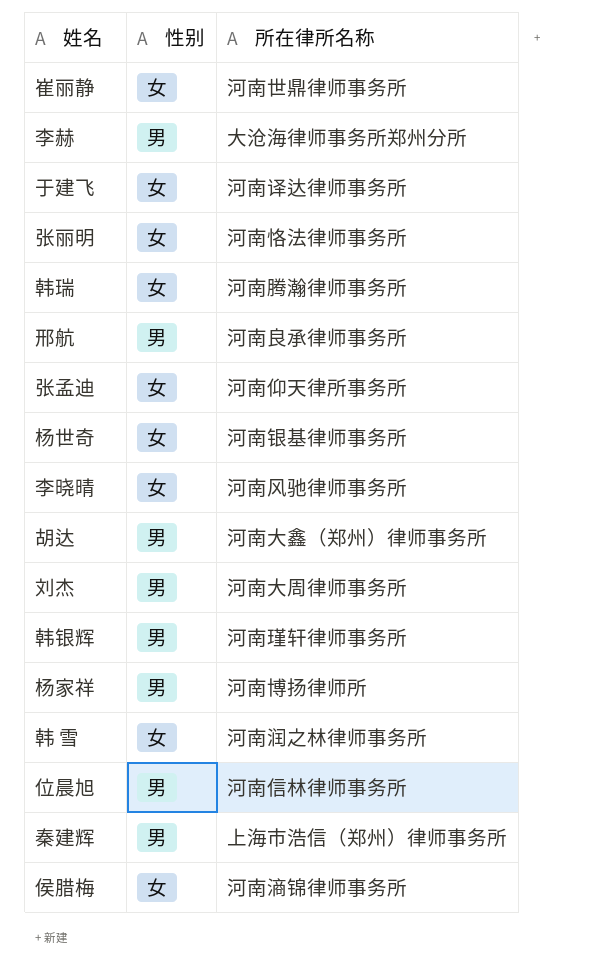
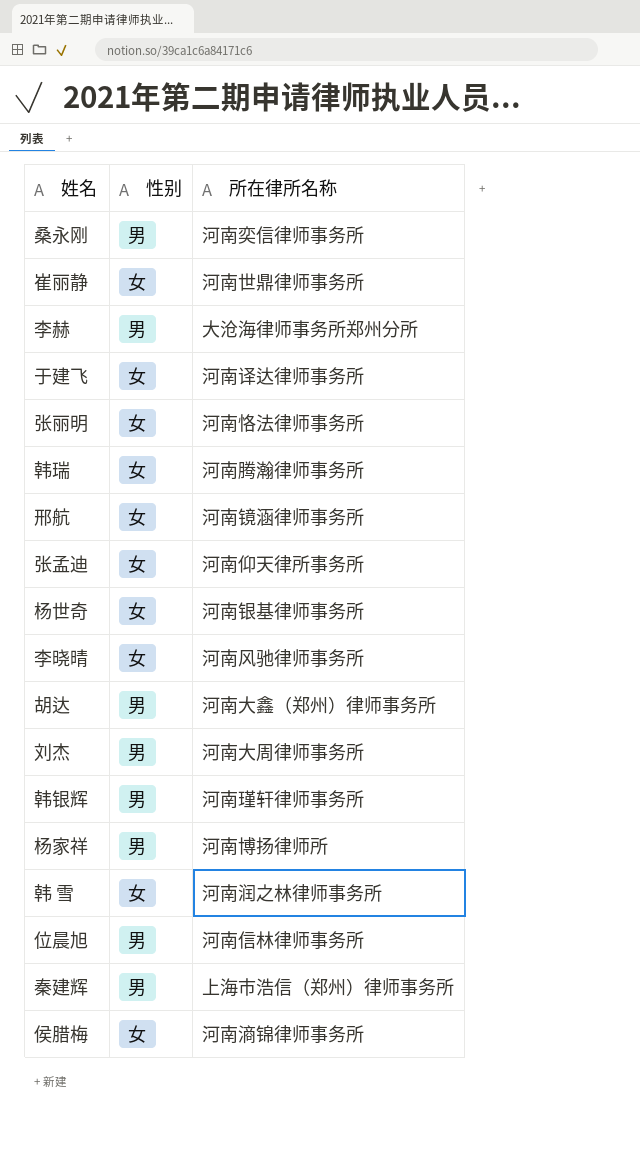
row 桑永刚: none -> 男 | 河南奕信律师事务所
邢航 | 性别: 男 -> 女
邢航 | 所在律所名称: 河南良承律师事务所 -> 河南镜涵律师事务所

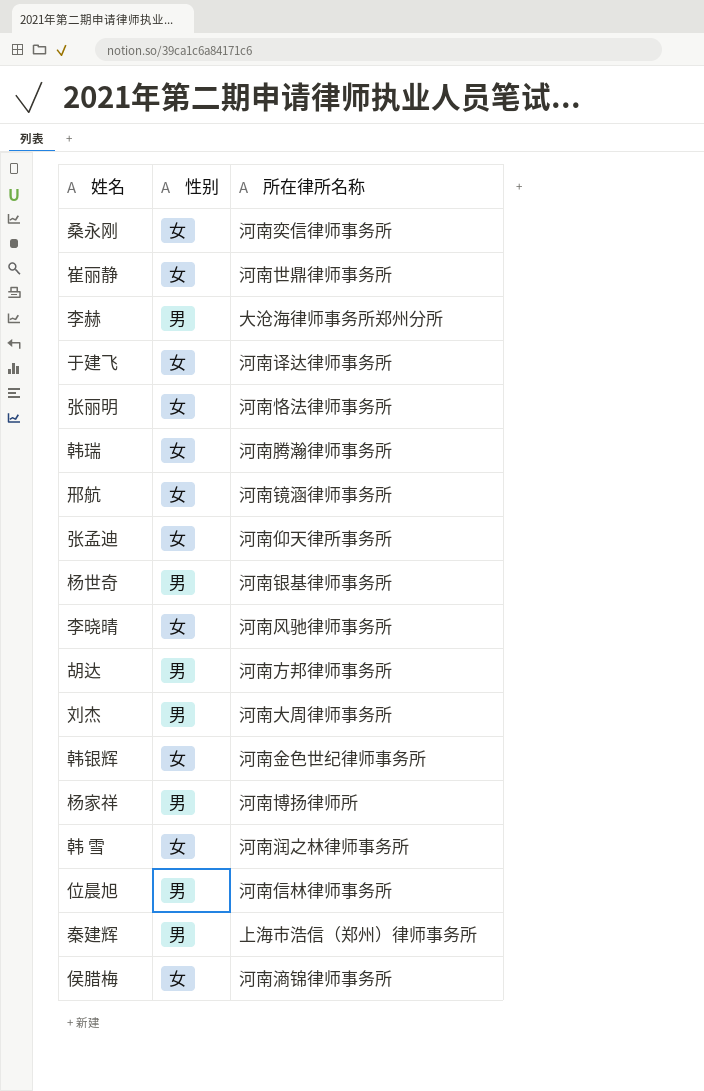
桑永刚 | 性别: 男 -> 女
杨世奇 | 性别: 女 -> 男
胡达 | 所在律所名称: 河南大鑫（郑州）律师事务所 -> 河南方邦律师事务所
韩银辉 | 性别: 男 -> 女
韩银辉 | 所在律所名称: 河南瑾轩律师事务所 -> 河南金色世纪律师事务所

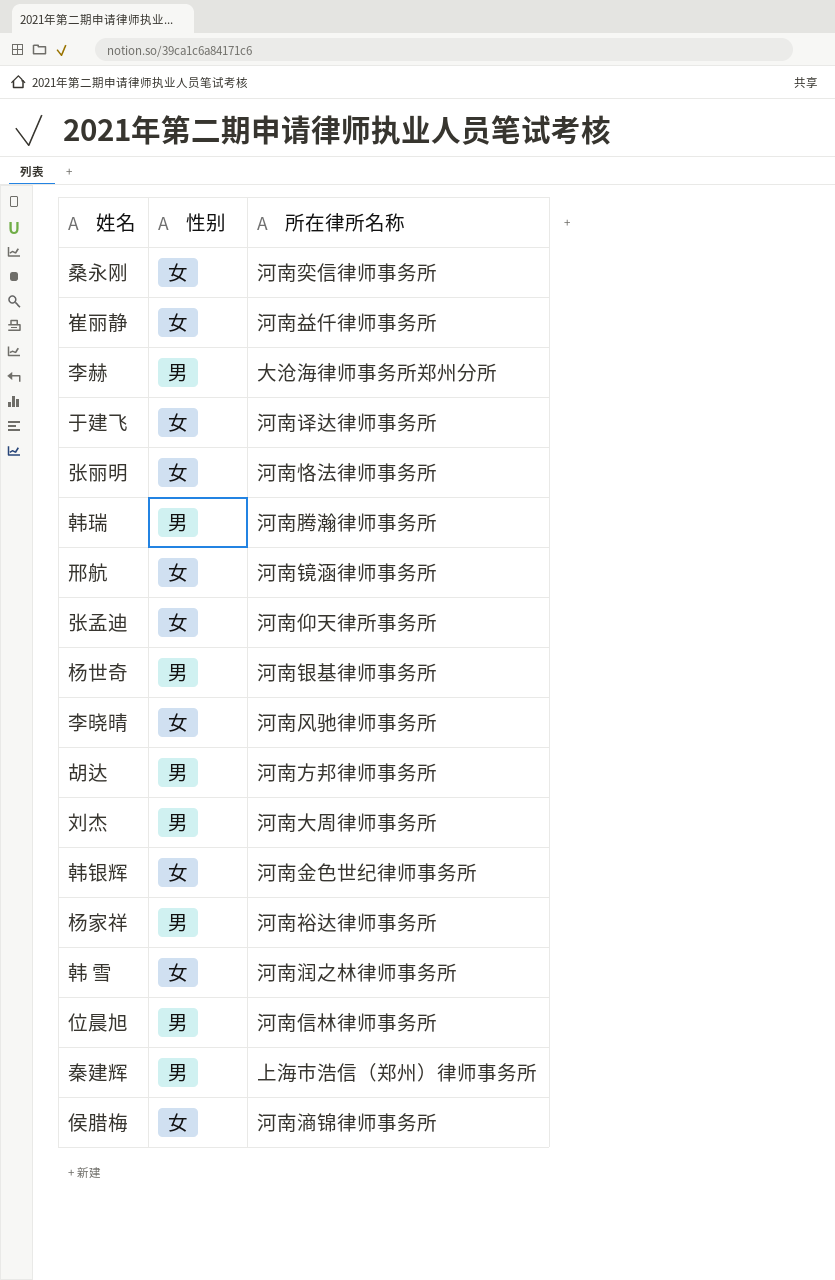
崔丽静 | 所在律所名称: 河南世鼎律师事务所 -> 河南益仟律师事务所
韩瑞 | 性别: 女 -> 男
杨家祥 | 所在律所名称: 河南博扬律师所 -> 河南裕达律师事务所

